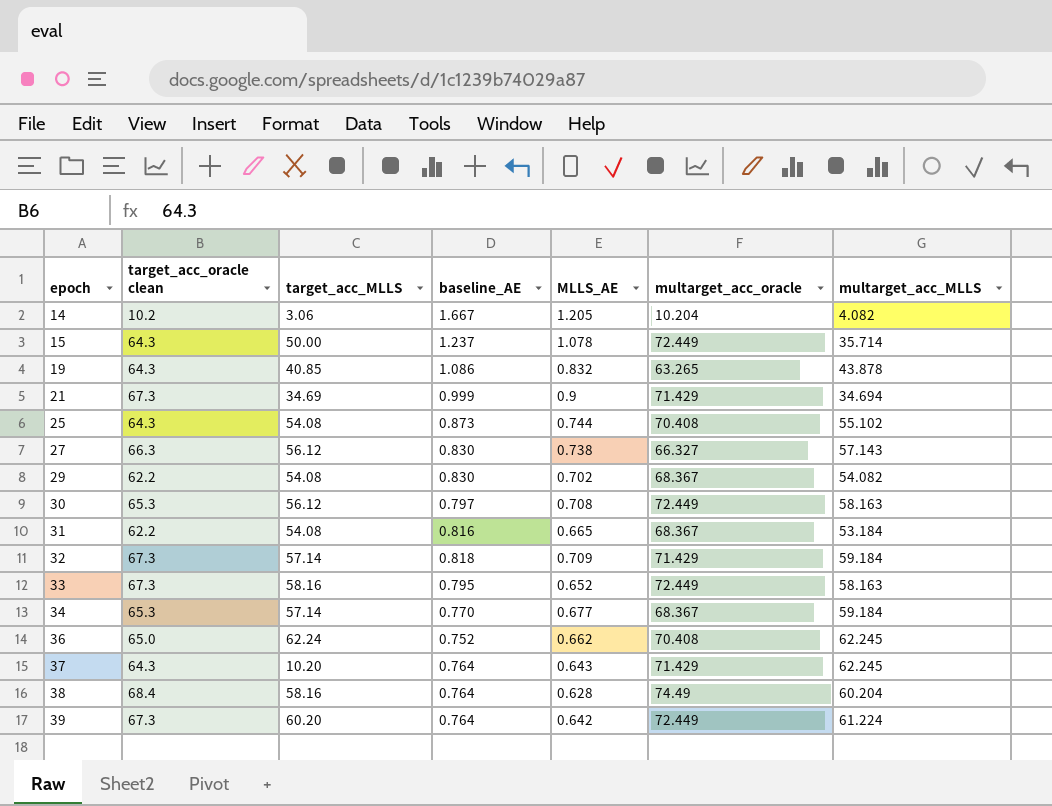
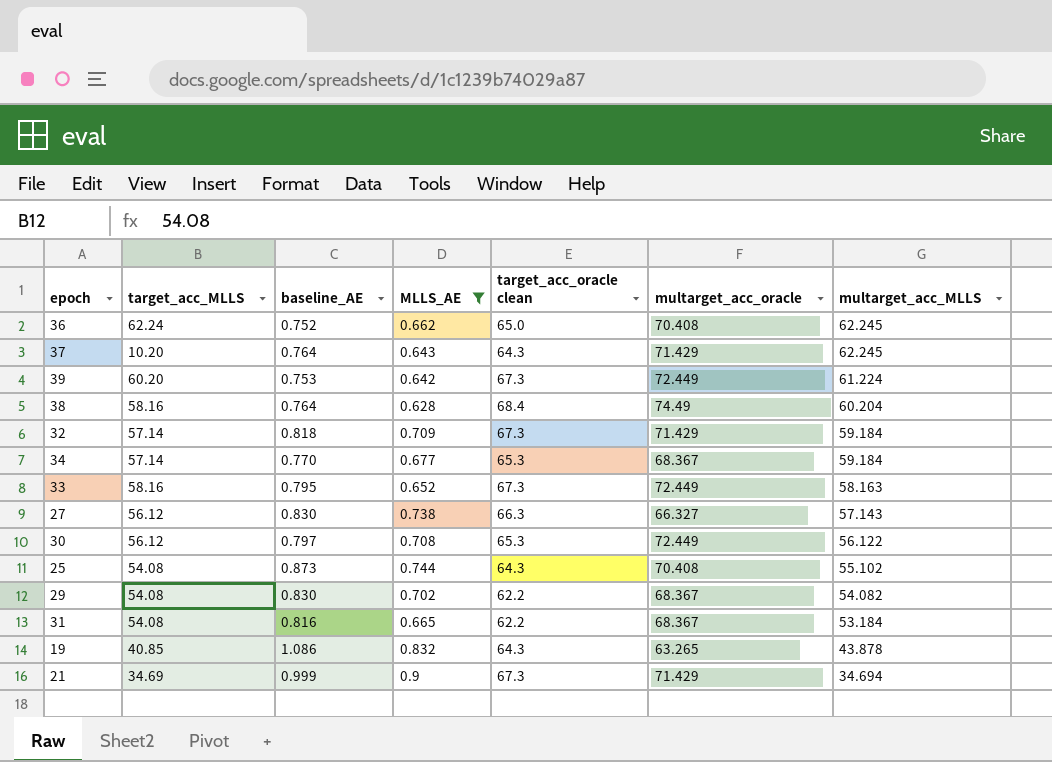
filter: none -> MLLS_AE <= 0.9
row order: epoch ascending -> multarget_acc_MLLS descending
column target_acc_oracle clean | position: 2 -> 5
39 | baseline_AE: 0.764 -> 0.753
30 | multarget_acc_MLLS: 58.163 -> 56.122

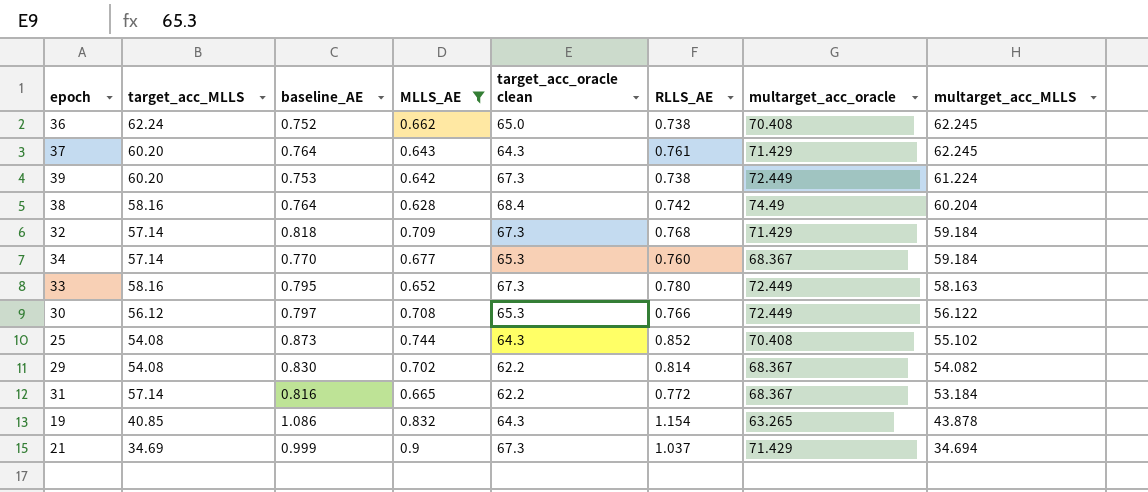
column RLLS_AE | position: none -> 6
row 27: 56.12 | 0.830 | 0.738 | 66.3 | 66.327 | 57.143 -> none
37 | target_acc_MLLS: 10.20 -> 60.20
31 | target_acc_MLLS: 54.08 -> 57.14

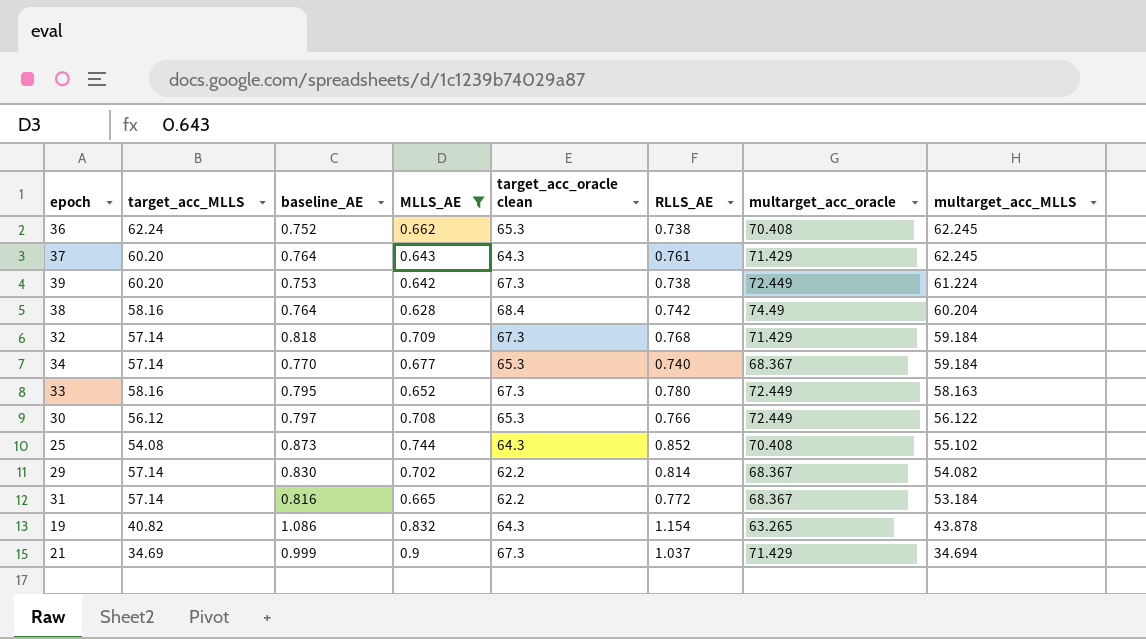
36 | target_acc_oracle clean: 65.0 -> 65.3
34 | RLLS_AE: 0.760 -> 0.740
29 | target_acc_MLLS: 54.08 -> 57.14
19 | target_acc_MLLS: 40.85 -> 40.82

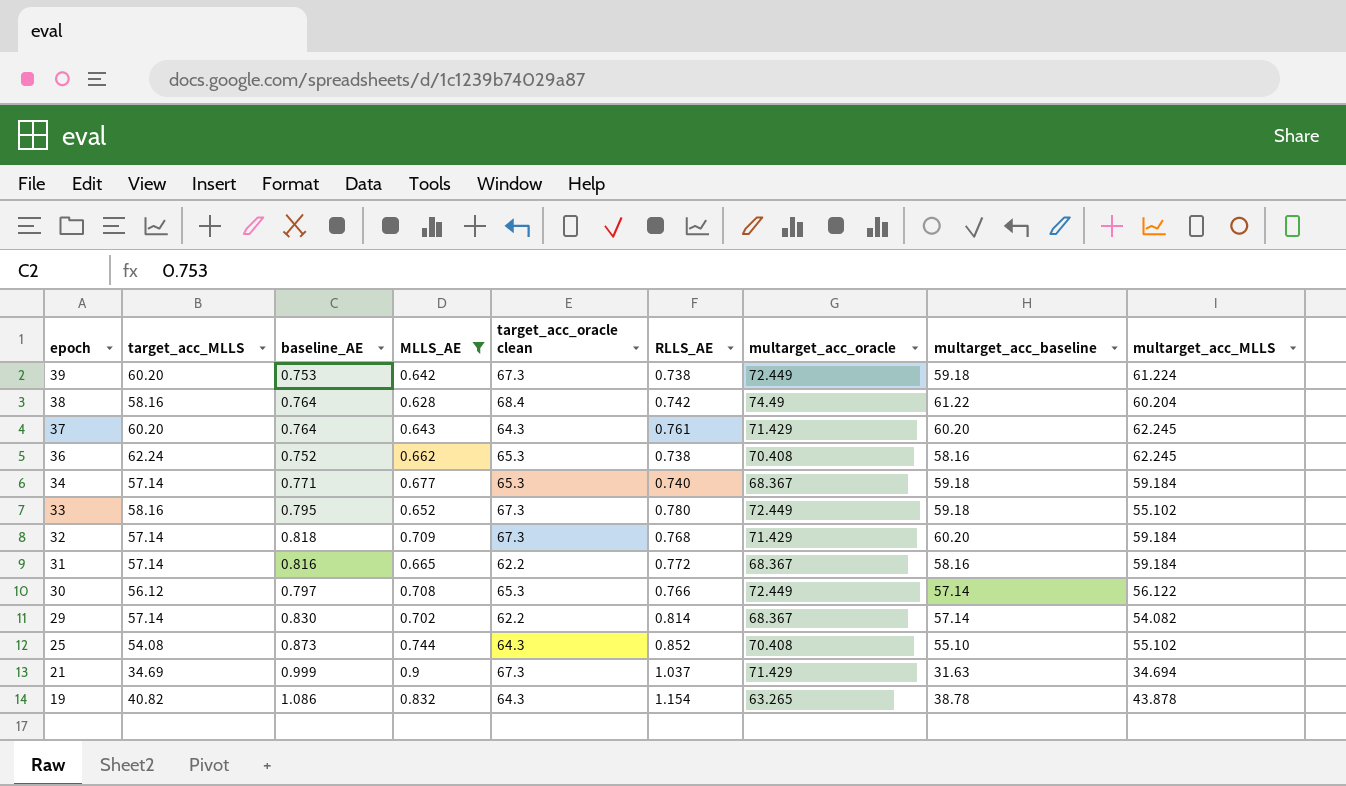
row order: multarget_acc_MLLS descending -> epoch descending
column multarget_acc_baseline | position: none -> 8
34 | baseline_AE: 0.770 -> 0.771
33 | multarget_acc_MLLS: 58.163 -> 55.102
31 | multarget_acc_MLLS: 53.184 -> 59.184

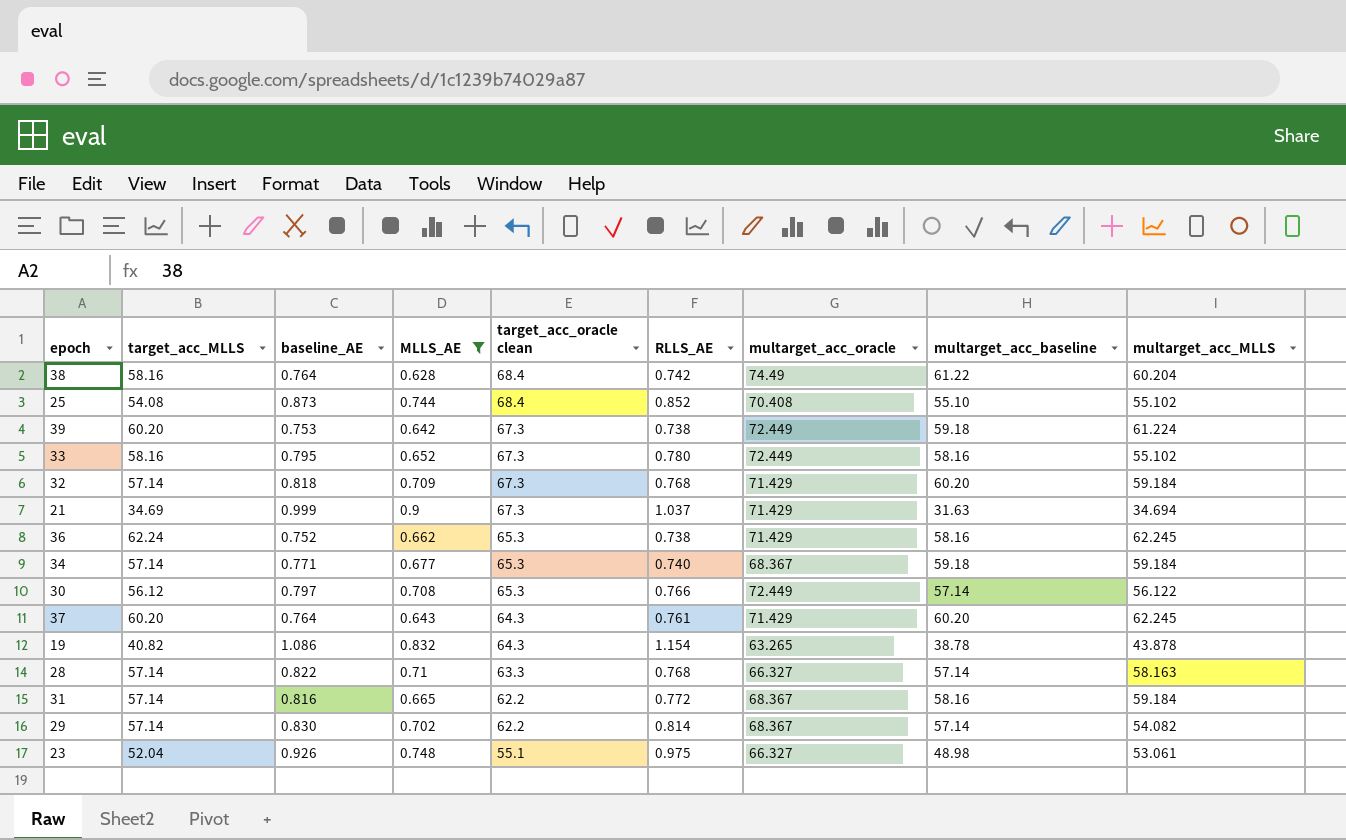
row order: epoch descending -> target_acc_oracle clean descending
25 | target_acc_oracle clean: 64.3 -> 68.4
33 | multarget_acc_baseline: 59.18 -> 58.16
36 | multarget_acc_oracle: 70.408 -> 71.429
row 28: none -> 57.14 | 0.822 | 0.71 | 63.3 | 0.768 | 66.327 | 57.14 | 58.163
row 23: none -> 52.04 | 0.926 | 0.748 | 55.1 | 0.975 | 66.327 | 48.98 | 53.061

